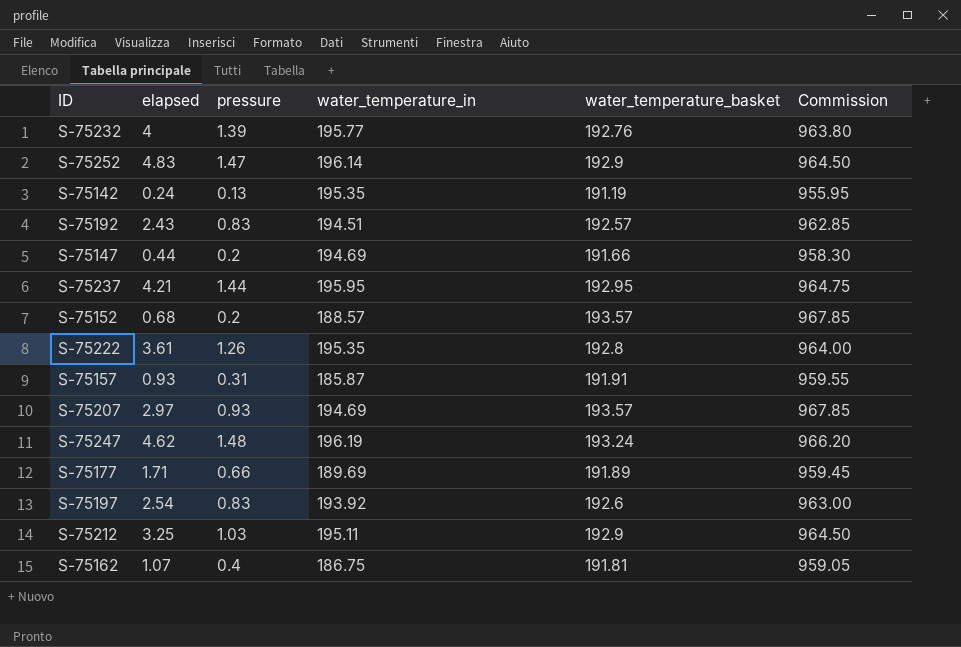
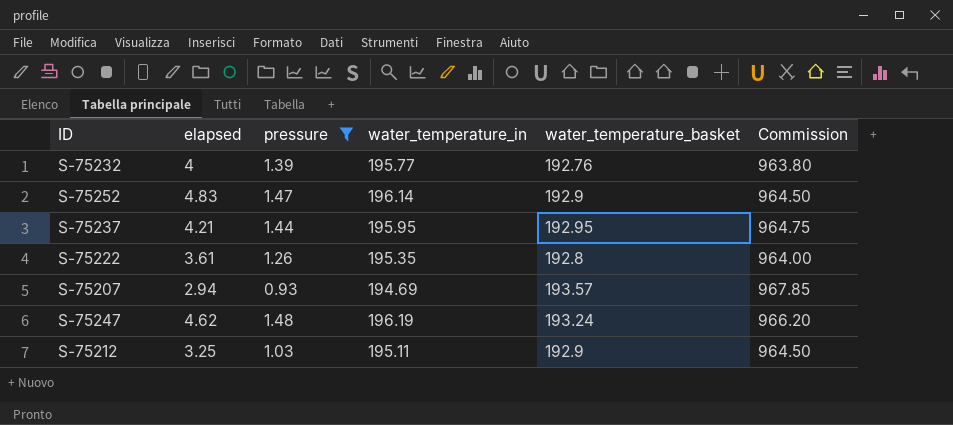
filter: none -> pressure >= 0.93
S-75207 | elapsed: 2.97 -> 2.94

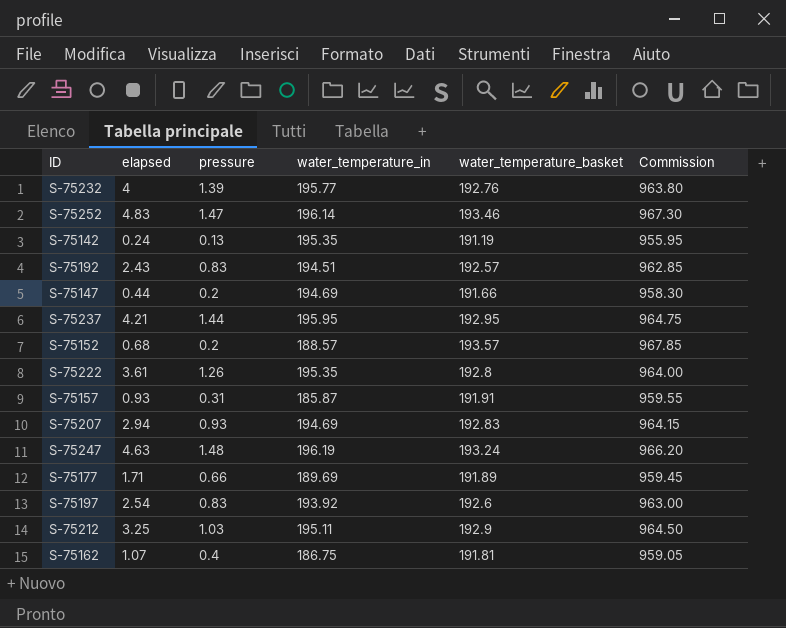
filter: pressure >= 0.93 -> none
S-75252 | water_temperature_basket: 192.9 -> 193.46
S-75252 | Commission: 964.50 -> 967.30
S-75207 | water_temperature_basket: 193.57 -> 192.83
S-75207 | Commission: 967.85 -> 964.15
S-75247 | elapsed: 4.62 -> 4.63

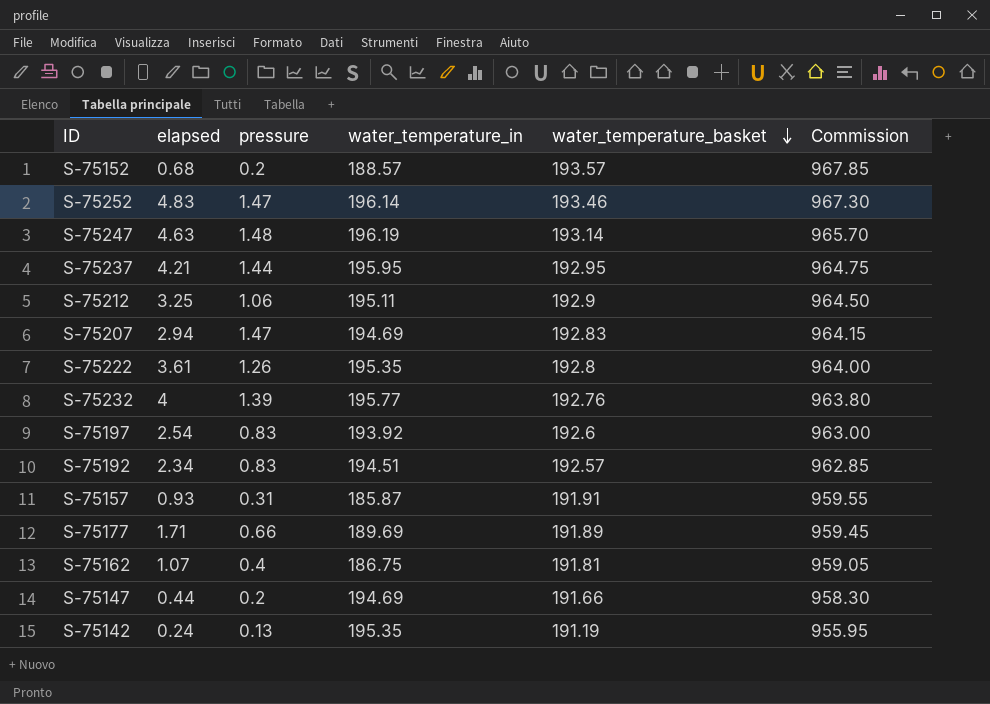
row order: none -> water_temperature_basket descending
S-75247 | water_temperature_basket: 193.24 -> 193.14
S-75247 | Commission: 966.20 -> 965.70
S-75212 | pressure: 1.03 -> 1.06
S-75207 | pressure: 0.93 -> 1.47
S-75192 | elapsed: 2.43 -> 2.34

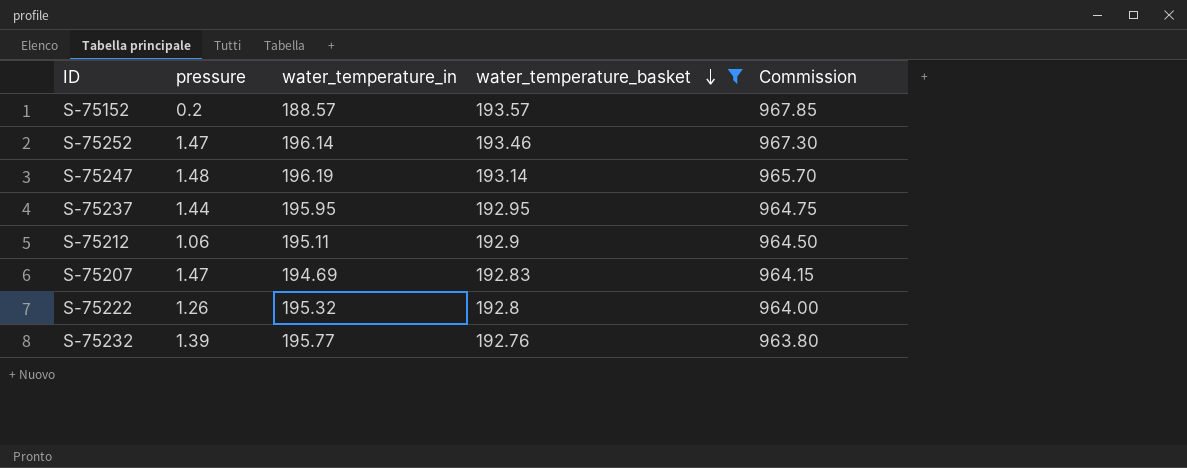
filter: none -> water_temperature_basket >= 192.76
column elapsed | position: 2 -> none
S-75222 | water_temperature_in: 195.35 -> 195.32

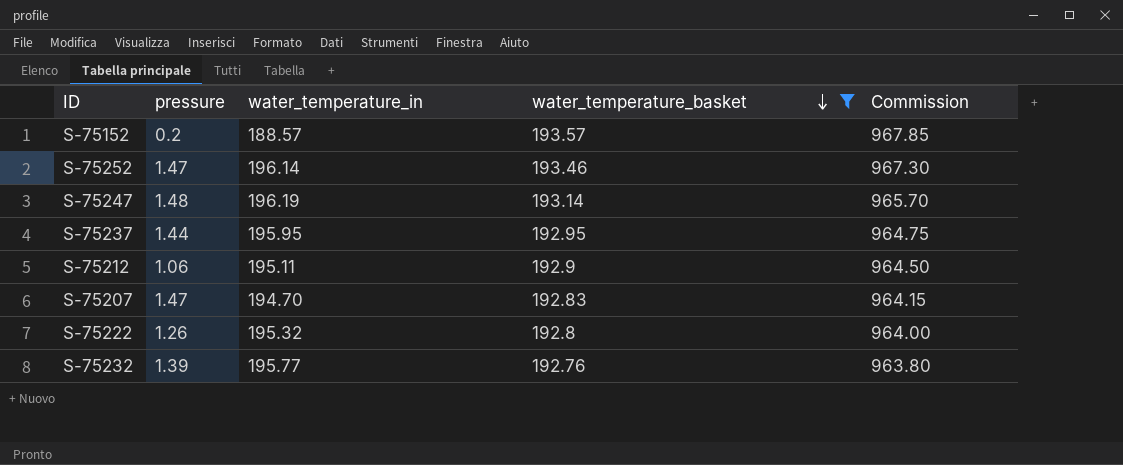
S-75207 | water_temperature_in: 194.69 -> 194.70

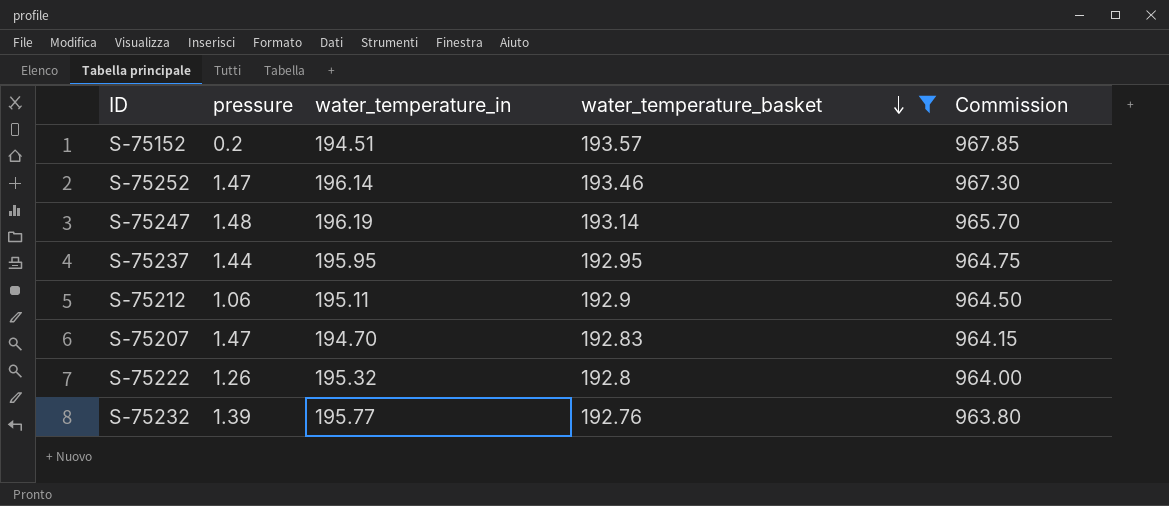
S-75152 | water_temperature_in: 188.57 -> 194.51

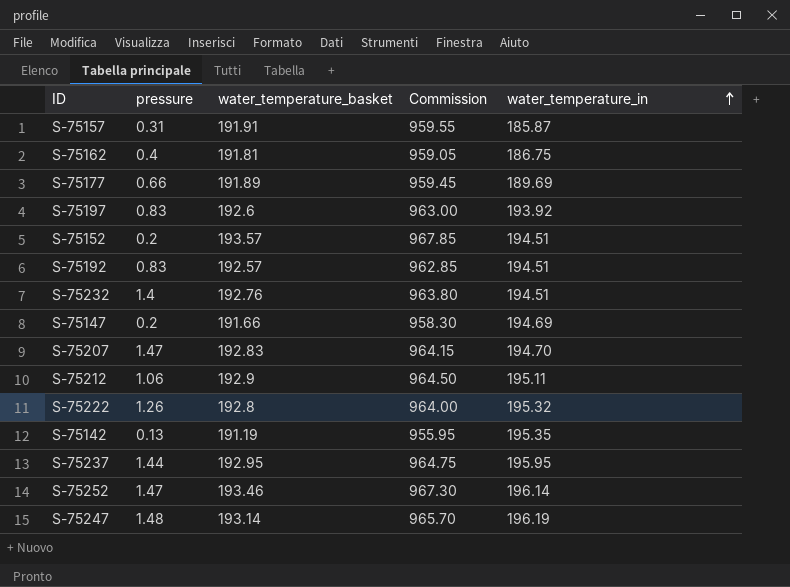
filter: water_temperature_basket >= 192.76 -> none
row order: water_temperature_basket descending -> water_temperature_in ascending
column water_temperature_in | position: 3 -> 5
S-75232 | pressure: 1.39 -> 1.4
S-75232 | water_temperature_in: 195.77 -> 194.51

